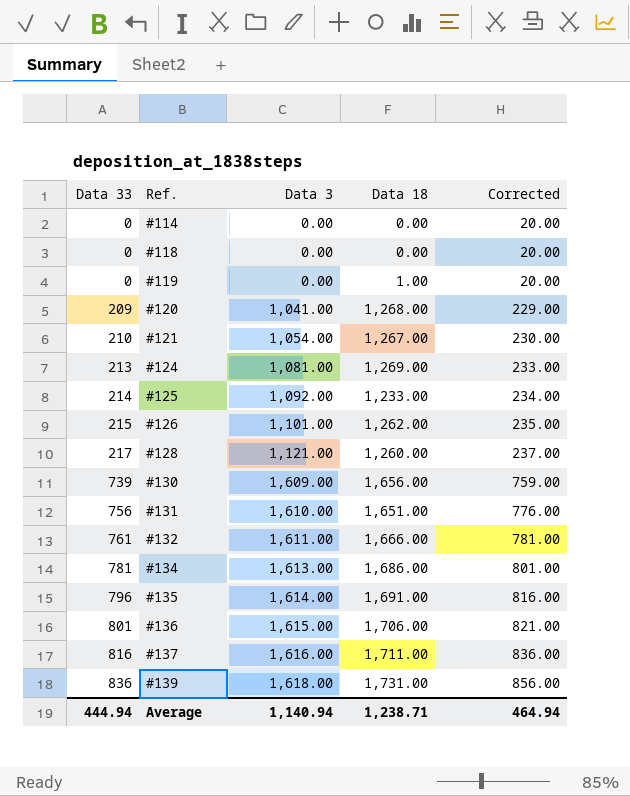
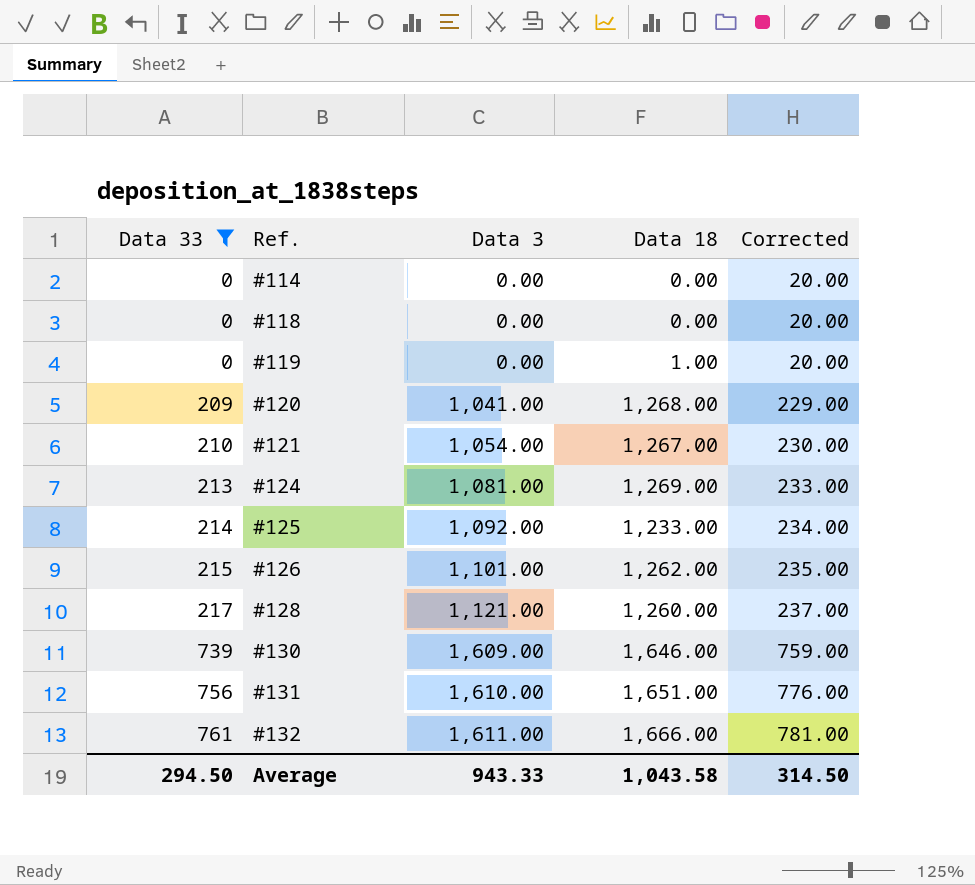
filter: none -> Data 33 <= 761
#130 | Data 18: 1,656.00 -> 1,646.00
Average | Data 33: 444.94 -> 294.50
Average | Data 3: 1,140.94 -> 943.33
Average | Data 18: 1,238.71 -> 1,043.58
Average | Corrected: 464.94 -> 314.50

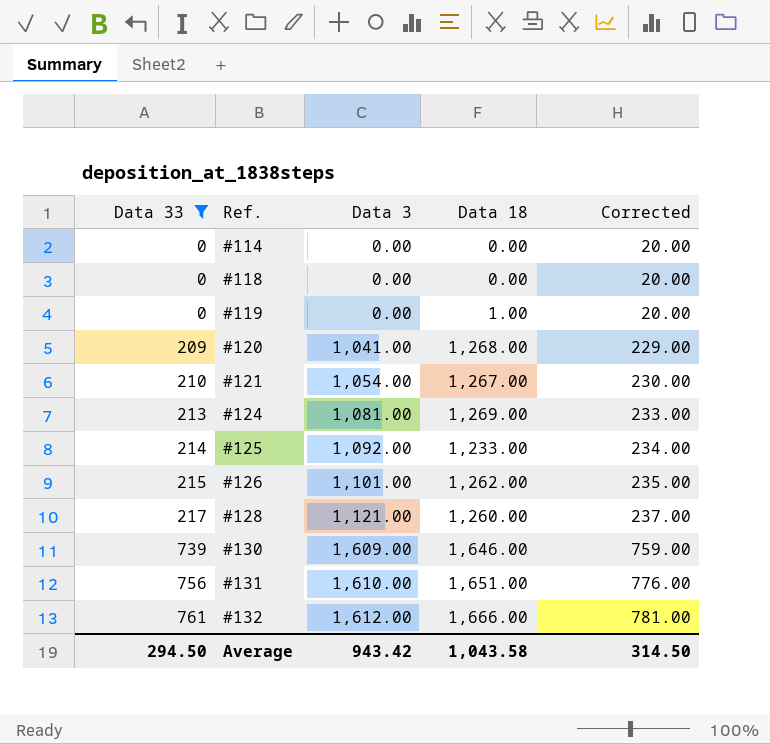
#132 | Data 3: 1,611.00 -> 1,612.00
Average | Data 3: 943.33 -> 943.42

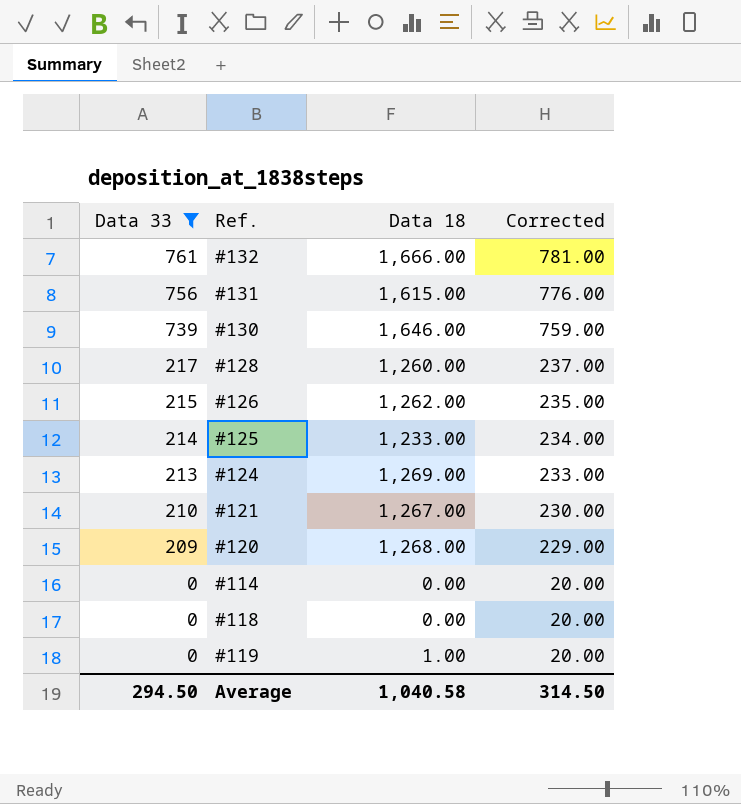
row order: Data 33 ascending -> Data 33 descending
column Data 3 | position: 3 -> none
#131 | Data 18: 1,651.00 -> 1,615.00
Average | Data 18: 1,043.58 -> 1,040.58

